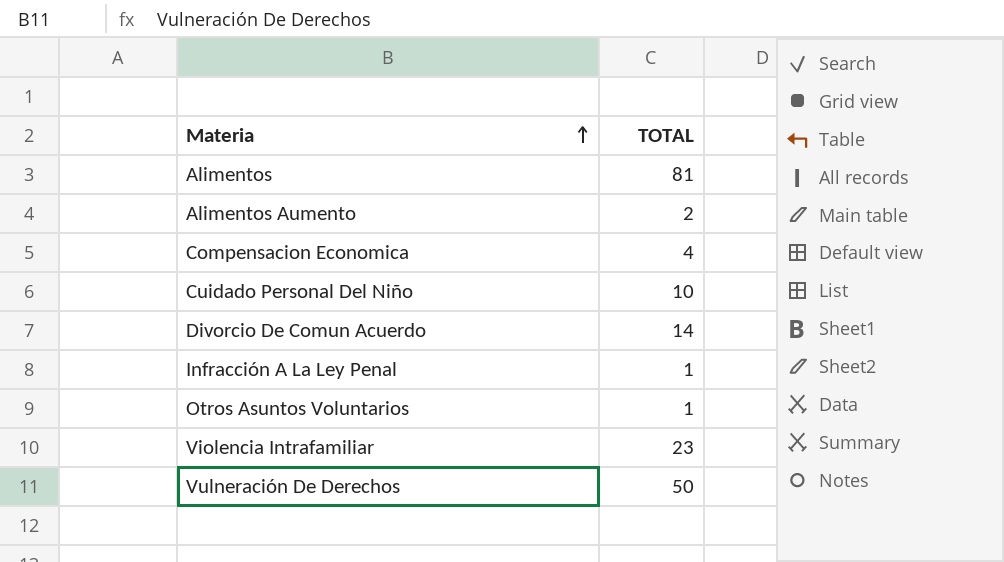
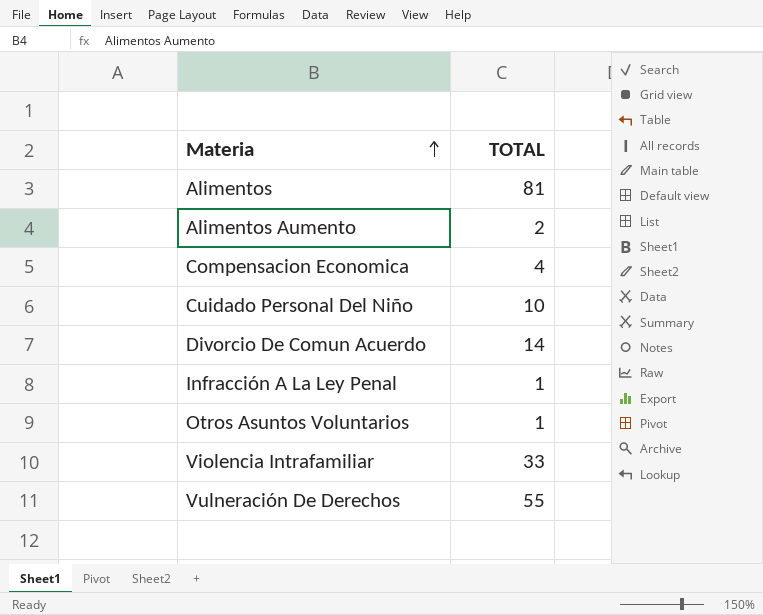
Violencia Intrafamiliar | TOTAL: 23 -> 33
Vulneración De Derechos | TOTAL: 50 -> 55

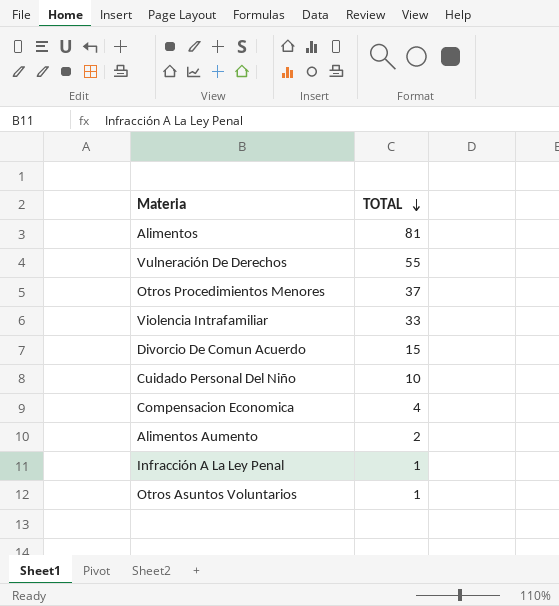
row order: Materia ascending -> TOTAL descending
row Otros Procedimientos Menores: none -> 37
Divorcio De Comun Acuerdo | TOTAL: 14 -> 15

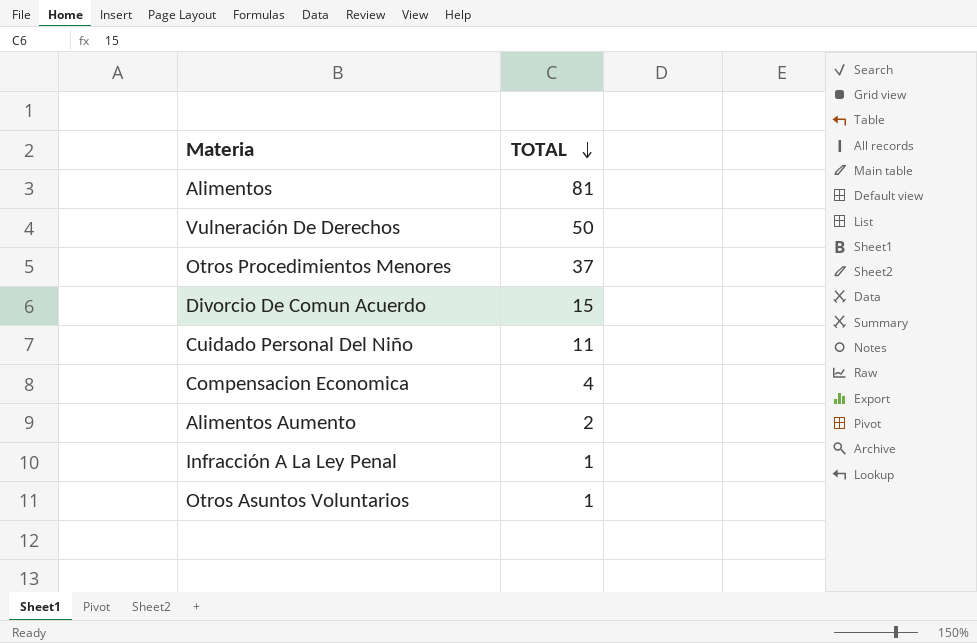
row Violencia Intrafamiliar: 33 -> none
Vulneración De Derechos | TOTAL: 55 -> 50
Cuidado Personal Del Niño | TOTAL: 10 -> 11

